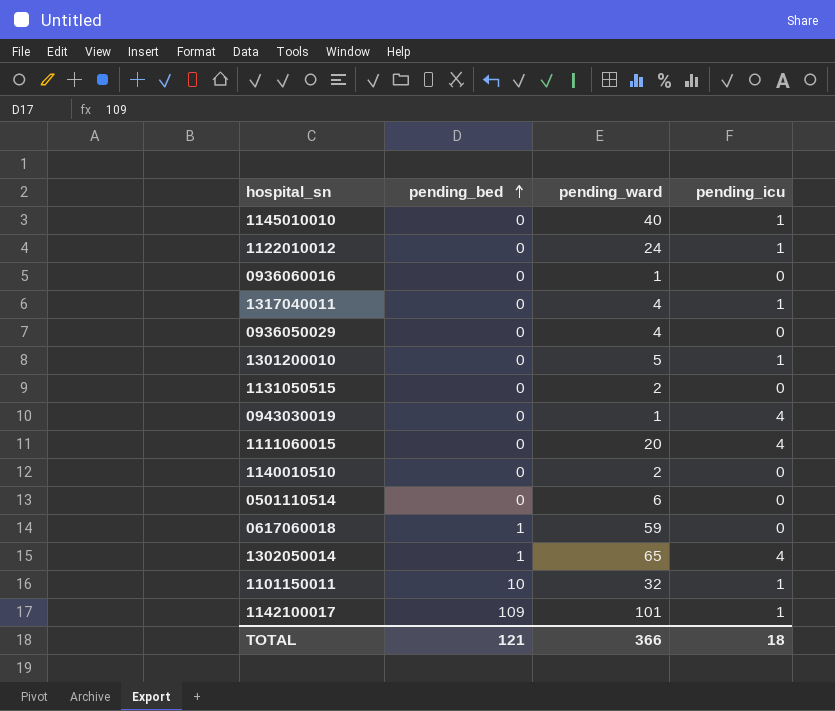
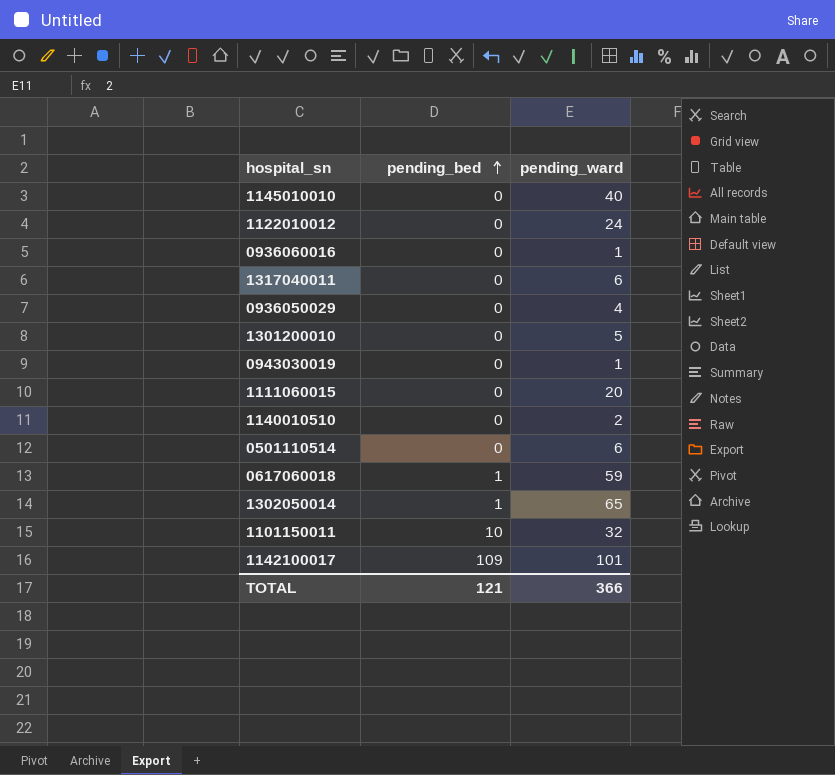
column pending_icu | position: 4 -> none
row 1131050515: 0 | 2 | 0 -> none
1317040011 | pending_ward: 4 -> 6

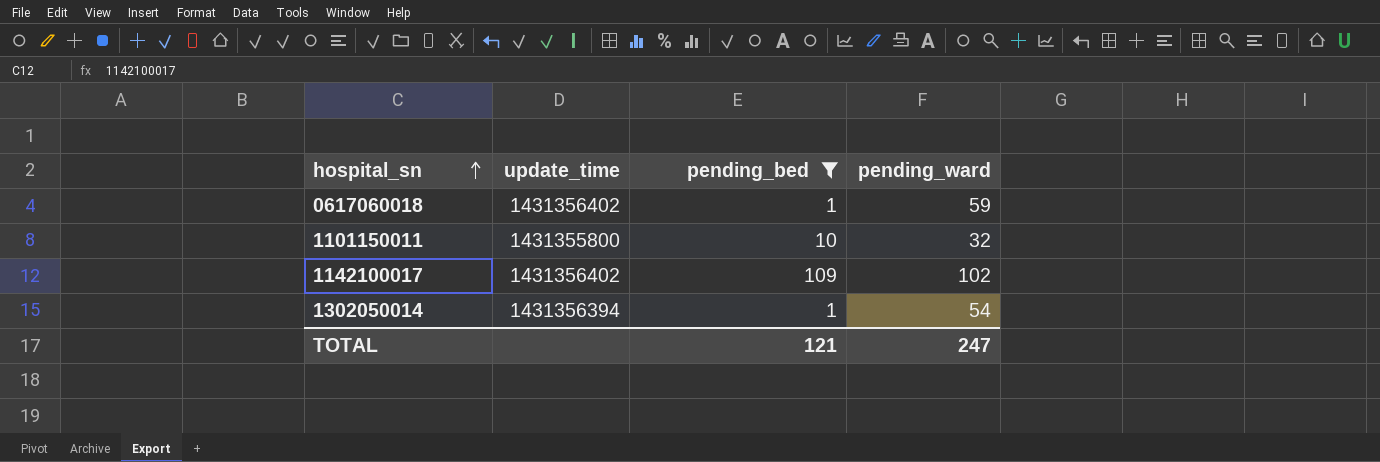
filter: none -> pending_bed != 0
row order: pending_bed ascending -> hospital_sn ascending
column update_time | position: none -> 2
1142100017 | pending_ward: 101 -> 102
1302050014 | pending_ward: 65 -> 54
TOTAL | pending_ward: 366 -> 247

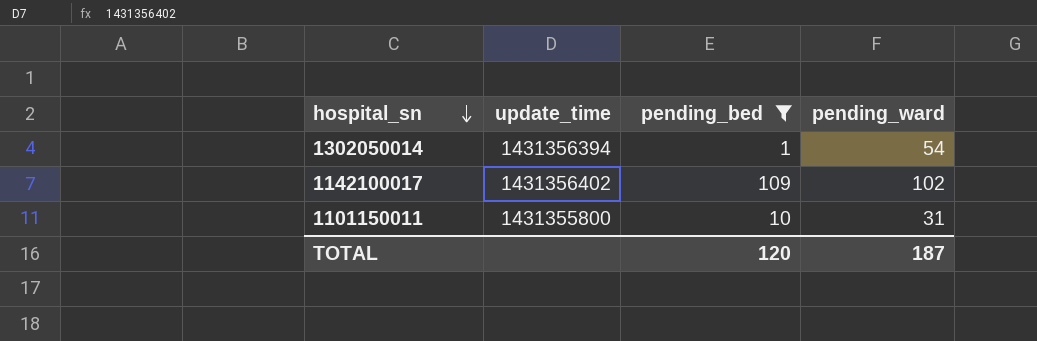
row order: hospital_sn ascending -> hospital_sn descending
row 0617060018: 1431356402 | 1 | 59 -> none
1101150011 | pending_ward: 32 -> 31
TOTAL | pending_bed: 121 -> 120
TOTAL | pending_ward: 247 -> 187

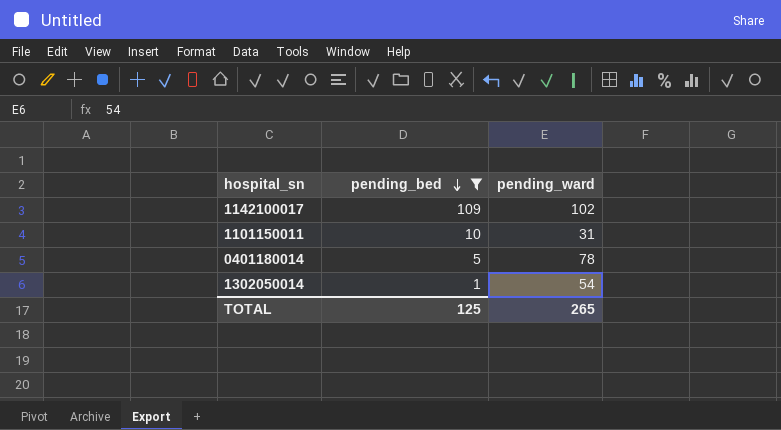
row order: hospital_sn descending -> pending_bed descending
column update_time | position: 2 -> none
row 0401180014: none -> 5 | 78
TOTAL | pending_bed: 120 -> 125
TOTAL | pending_ward: 187 -> 265

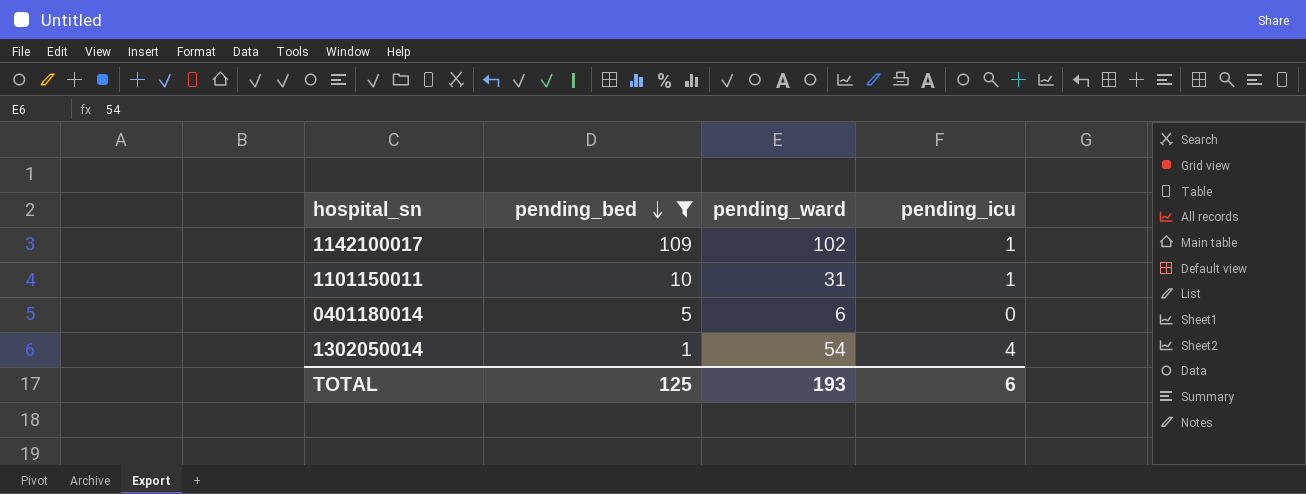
column pending_icu | position: none -> 4
0401180014 | pending_ward: 78 -> 6
TOTAL | pending_ward: 265 -> 193

